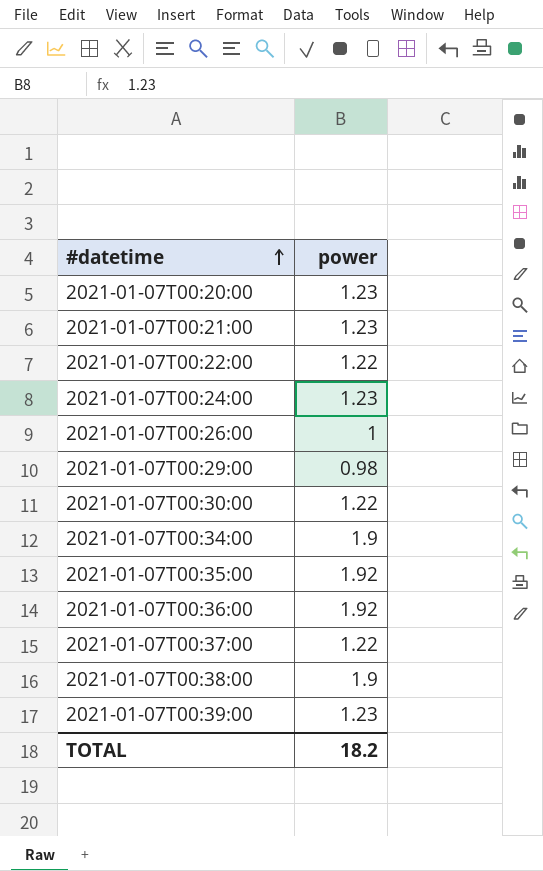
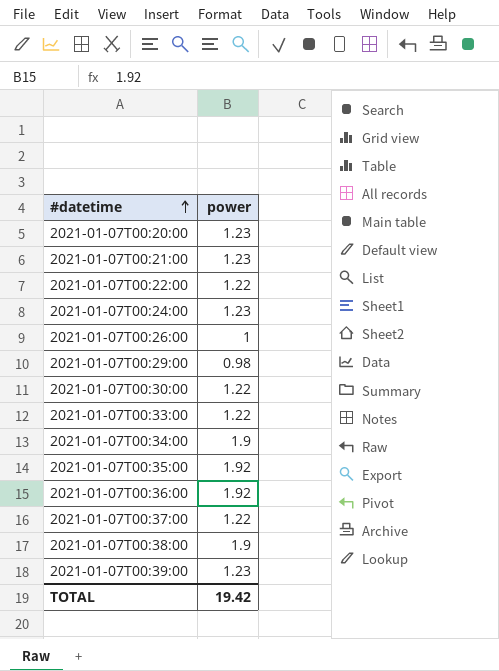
row 2021-01-07T00:33:00: none -> 1.22
TOTAL | power: 18.2 -> 19.42

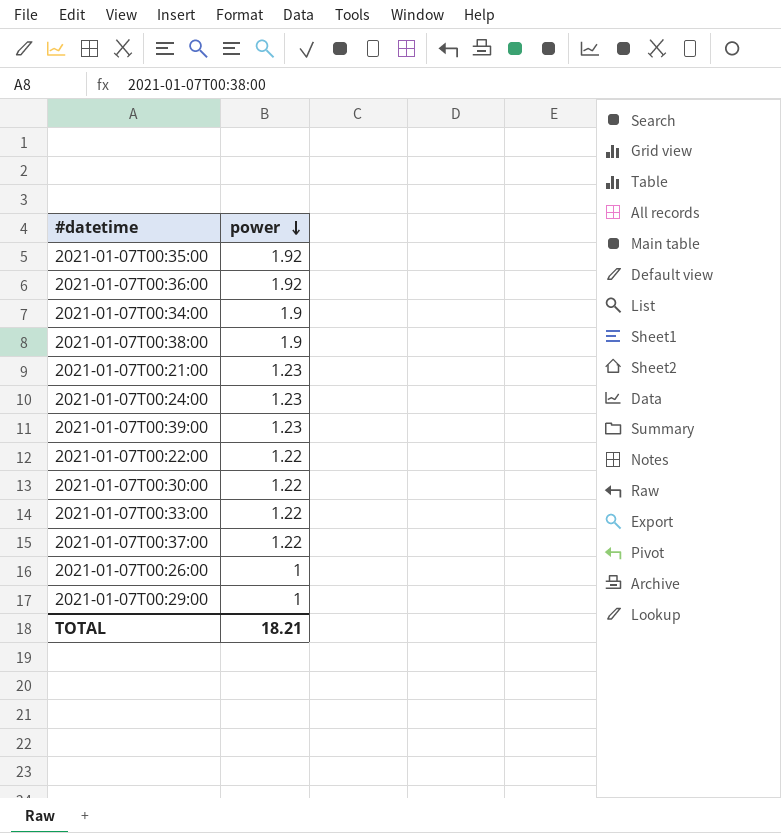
row order: #datetime ascending -> power descending
row 2021-01-07T00:20:00: 1.23 -> none
2021-01-07T00:29:00 | power: 0.98 -> 1
TOTAL | power: 19.42 -> 18.21

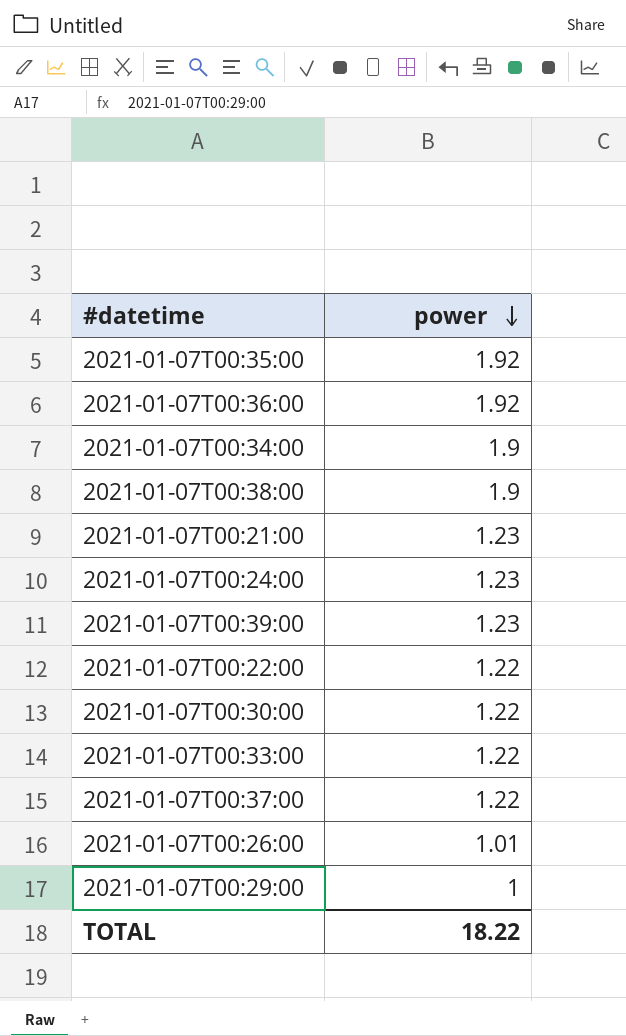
2021-01-07T00:26:00 | power: 1 -> 1.01
TOTAL | power: 18.21 -> 18.22

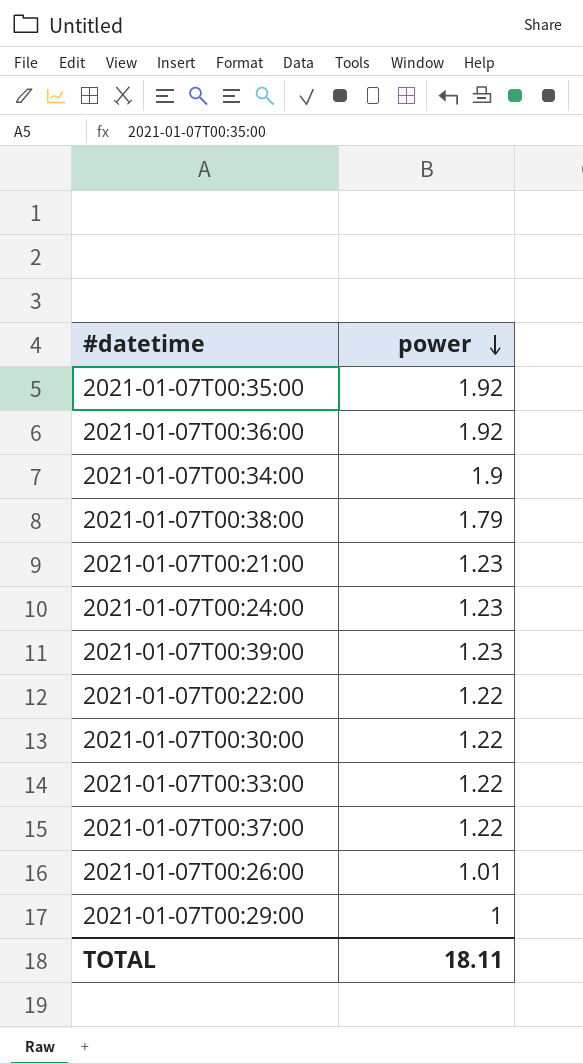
2021-01-07T00:38:00 | power: 1.9 -> 1.79
TOTAL | power: 18.22 -> 18.11

